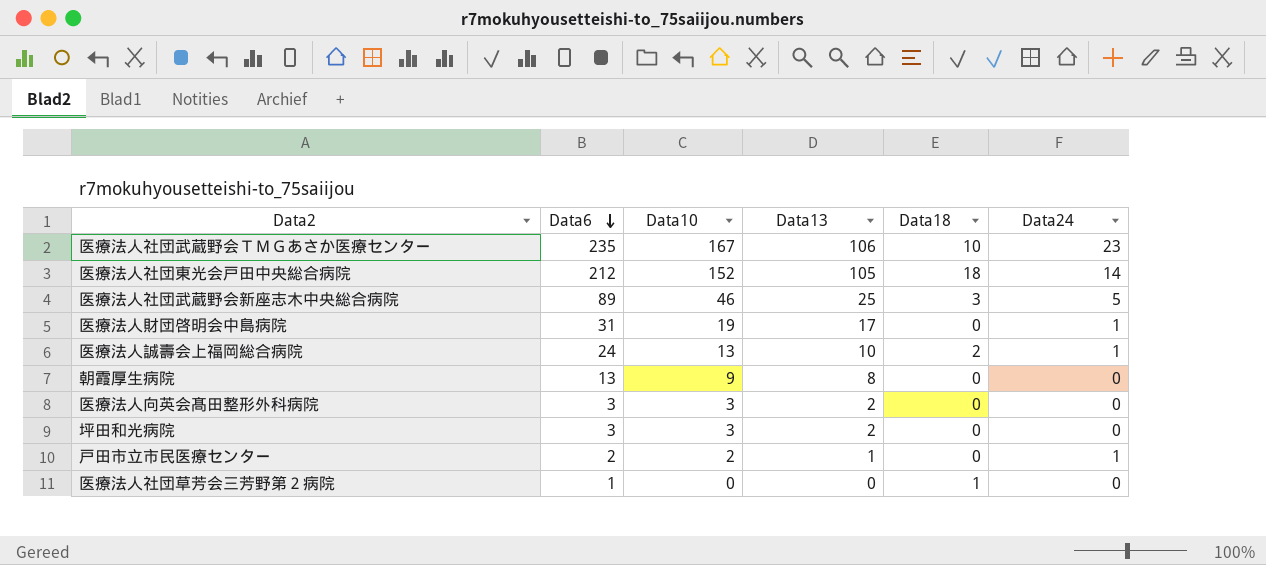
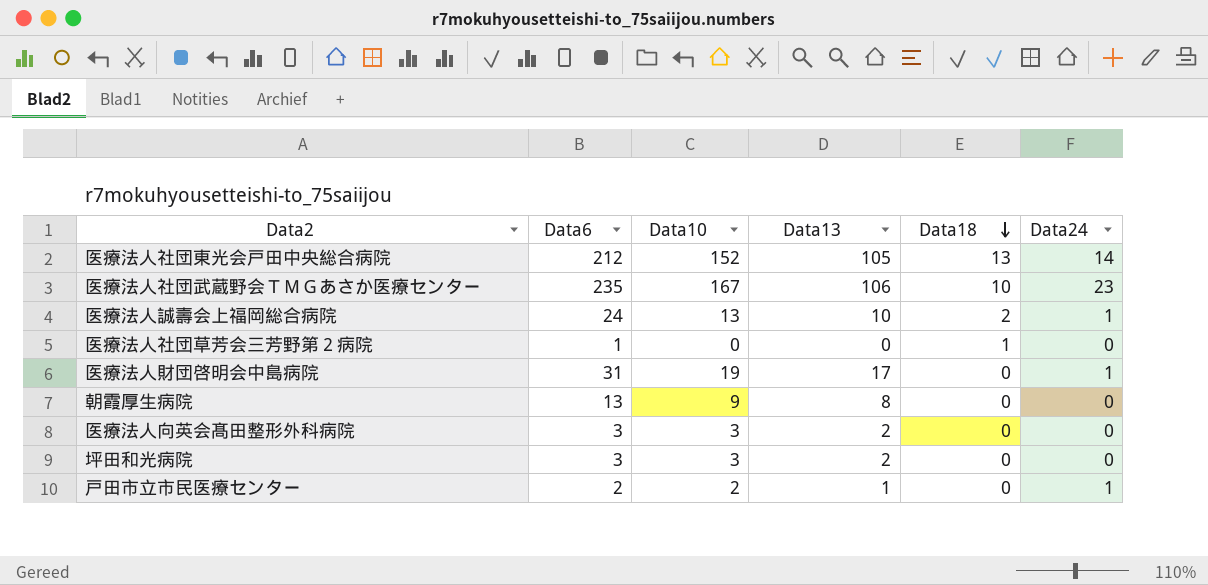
row order: Data6 descending -> Data18 descending
row 医療法人社団武蔵野会新座志木中央総合病院: 89 | 46 | 25 | 3 | 5 -> none
医療法人社団東光会戸田中央総合病院 | Data18: 18 -> 13

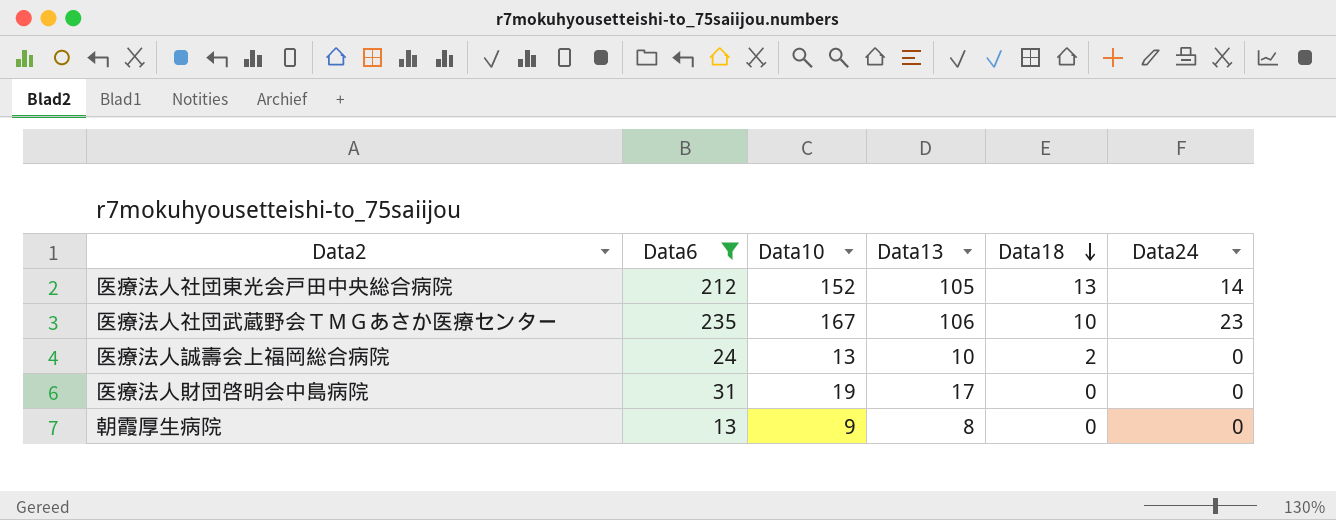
filter: none -> Data6 >= 13
医療法人誠壽会上福岡総合病院 | Data24: 1 -> 0
医療法人財団啓明会中島病院 | Data24: 1 -> 0

